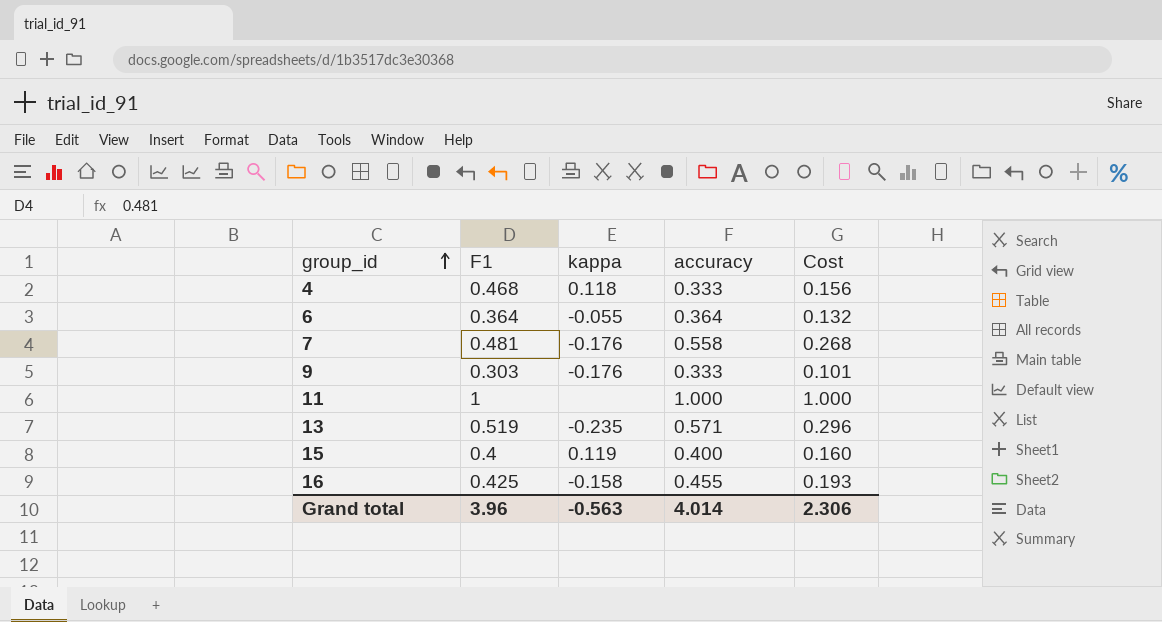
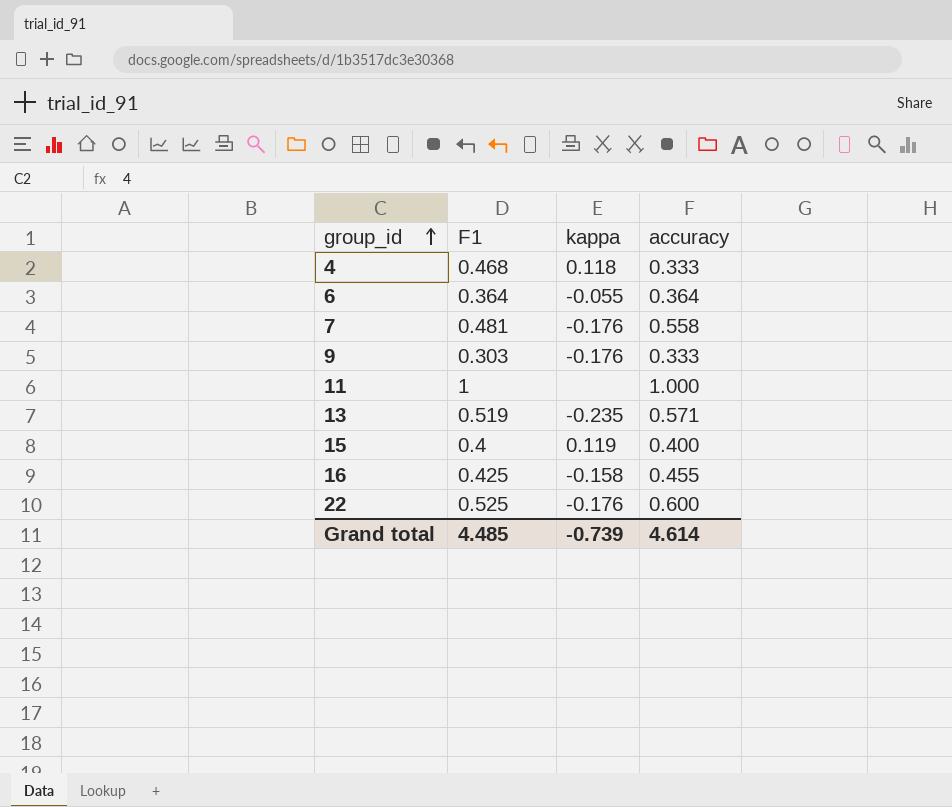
column Cost | formula: [F1] * [accuracy] -> none
row 22: none -> 0.525 | -0.176 | 0.600
Grand total | F1: 3.96 -> 4.485
Grand total | kappa: -0.563 -> -0.739
Grand total | accuracy: 4.014 -> 4.614

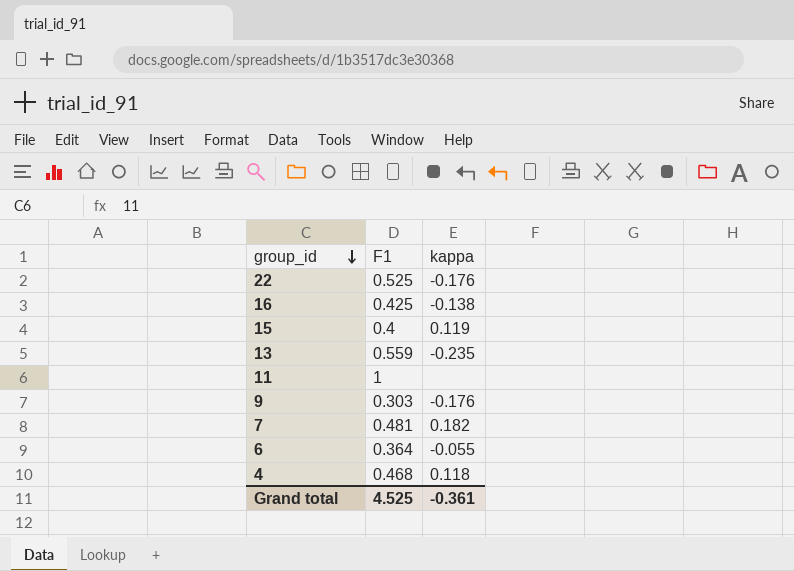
row order: group_id ascending -> group_id descending
column accuracy | position: 4 -> none
16 | kappa: -0.158 -> -0.138
13 | F1: 0.519 -> 0.559
7 | kappa: -0.176 -> 0.182
Grand total | F1: 4.485 -> 4.525
Grand total | kappa: -0.739 -> -0.361

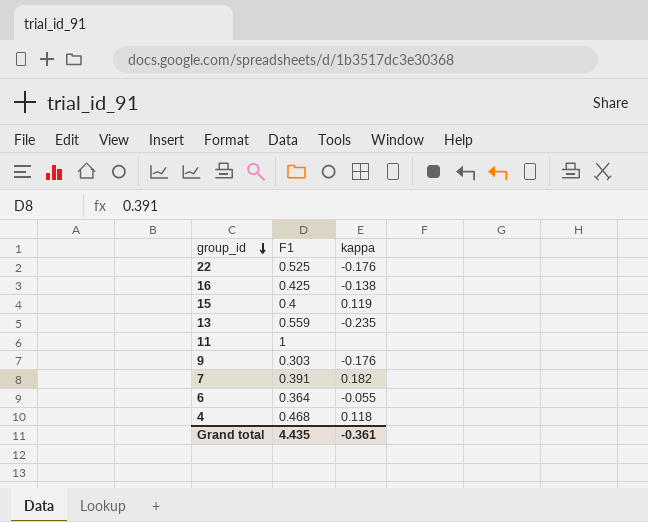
7 | F1: 0.481 -> 0.391
Grand total | F1: 4.525 -> 4.435

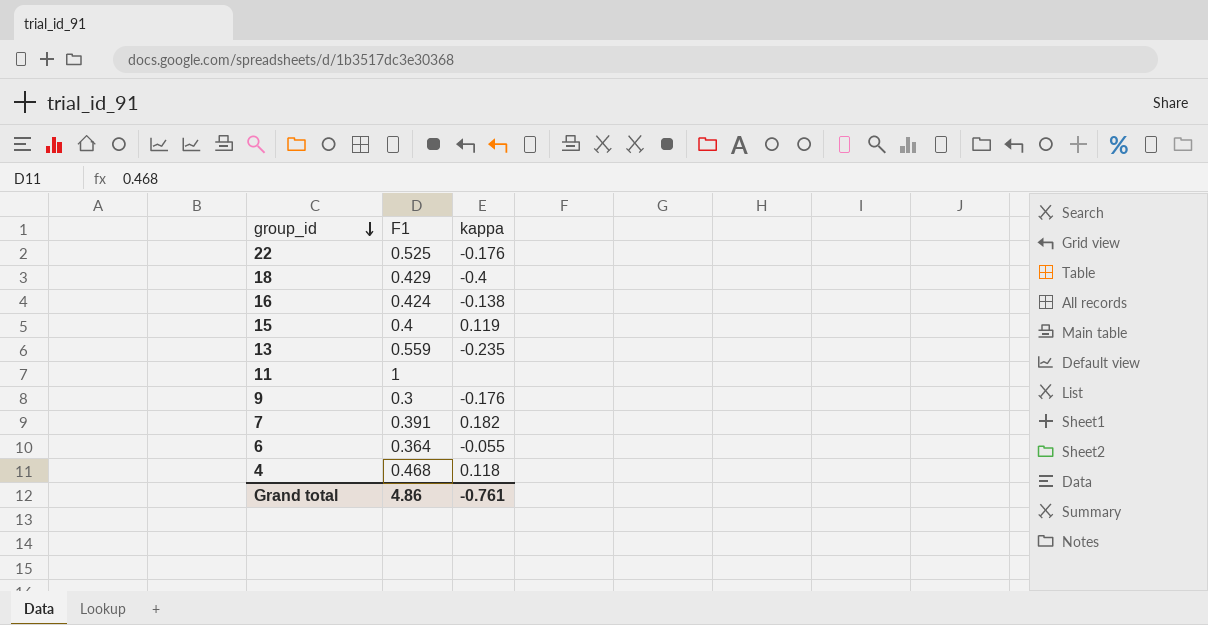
row 18: none -> 0.429 | -0.4
16 | F1: 0.425 -> 0.424
9 | F1: 0.303 -> 0.3
Grand total | F1: 4.435 -> 4.86
Grand total | kappa: -0.361 -> -0.761

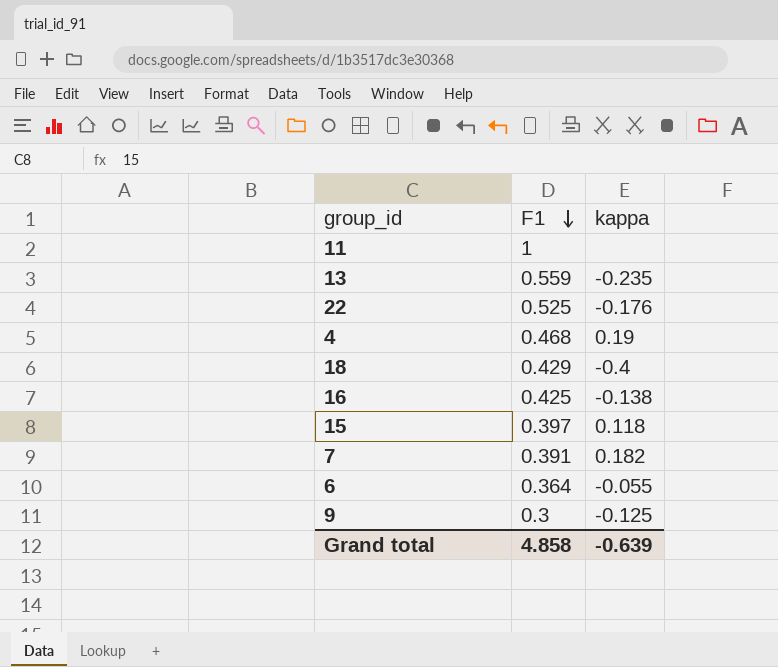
row order: group_id descending -> F1 descending
4 | kappa: 0.118 -> 0.19
16 | F1: 0.424 -> 0.425
15 | F1: 0.4 -> 0.397
15 | kappa: 0.119 -> 0.118
9 | kappa: -0.176 -> -0.125
Grand total | F1: 4.86 -> 4.858
Grand total | kappa: -0.761 -> -0.639

